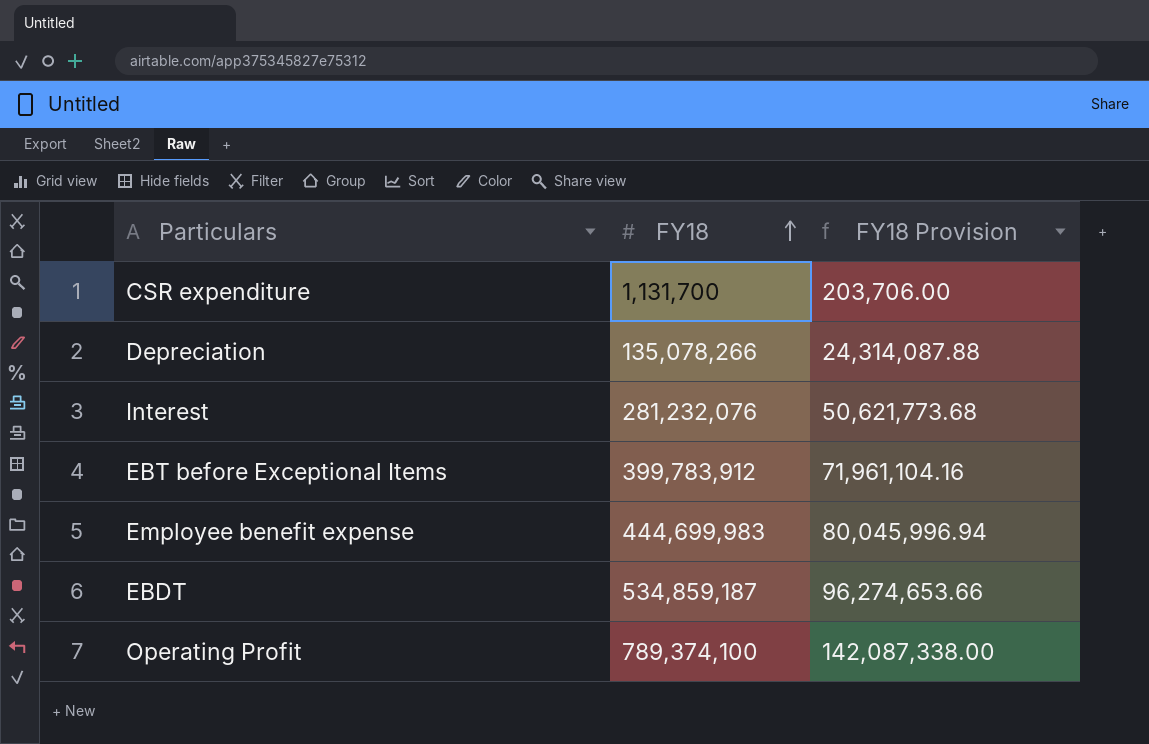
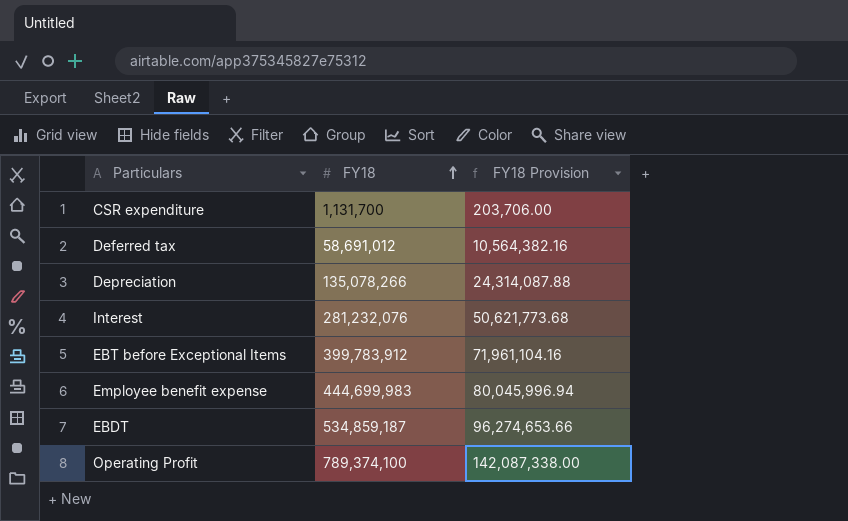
row Deferred tax: none -> 58,691,012 | 10,564,382.16

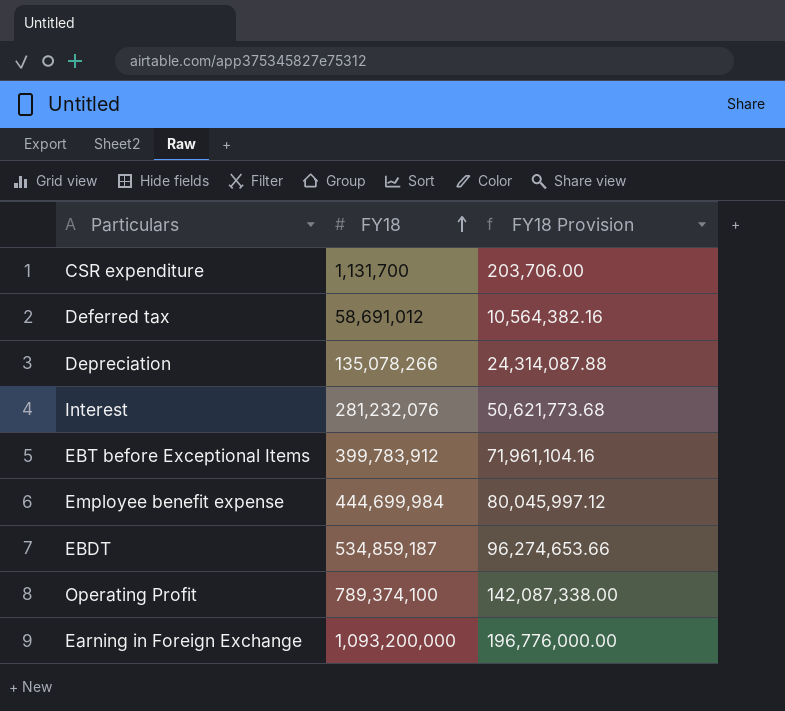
Employee benefit expense | FY18: 444,699,983 -> 444,699,984
Employee benefit expense | FY18 Provision: 80,045,996.94 -> 80,045,997.12
row Earning in Foreign Exchange: none -> 1,093,200,000 | 196,776,000.00

